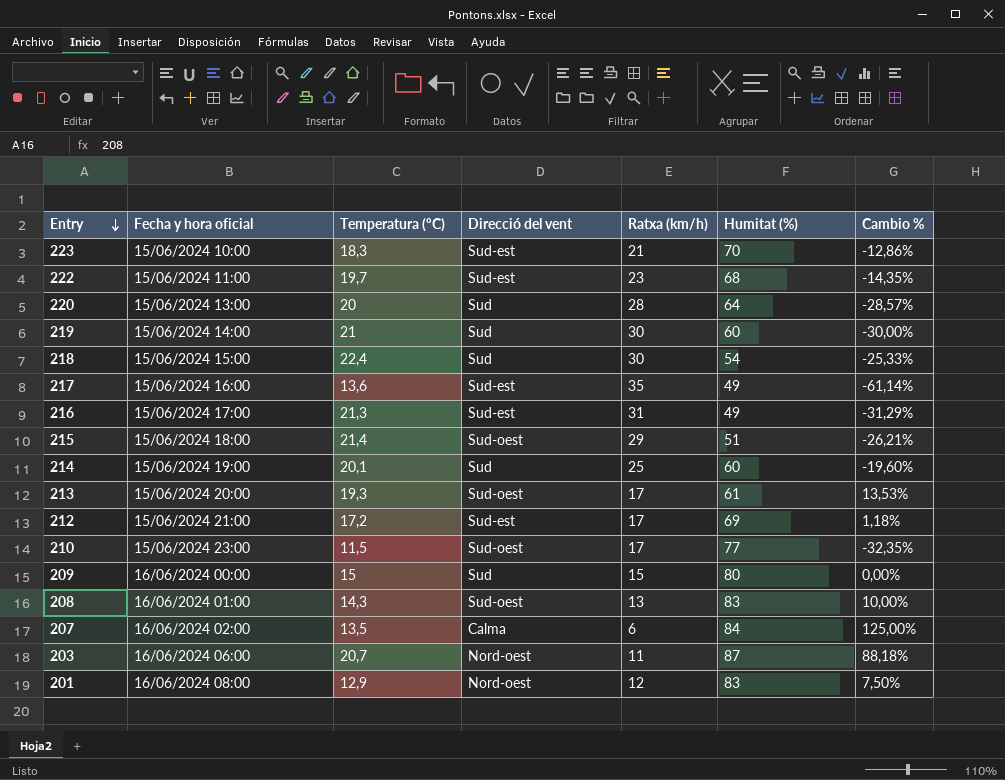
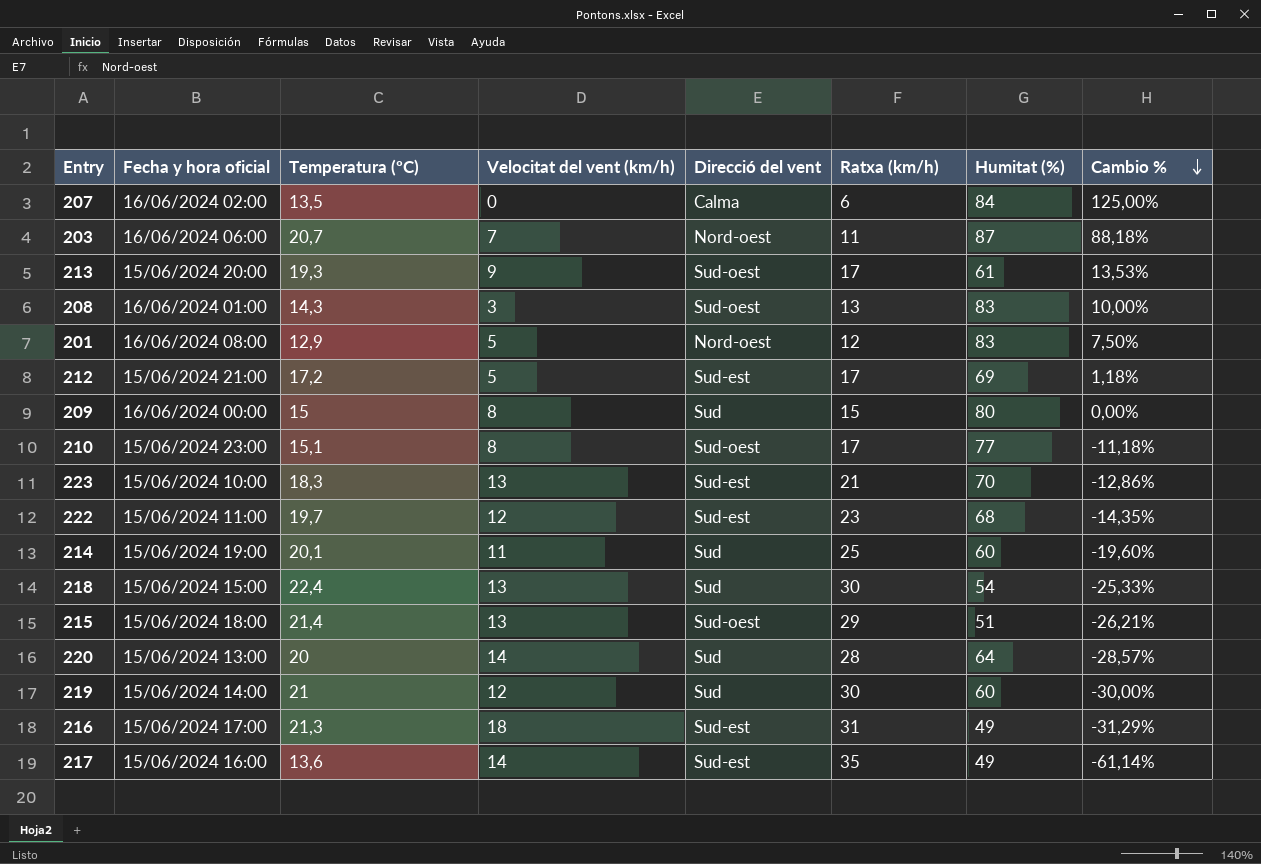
row order: Entry descending -> Cambio % descending
column Velocitat del vent (km/h) | position: none -> 4
210 | Temperatura (ºC): 11,5 -> 15,1
210 | Cambio %: -32,35% -> -11,18%

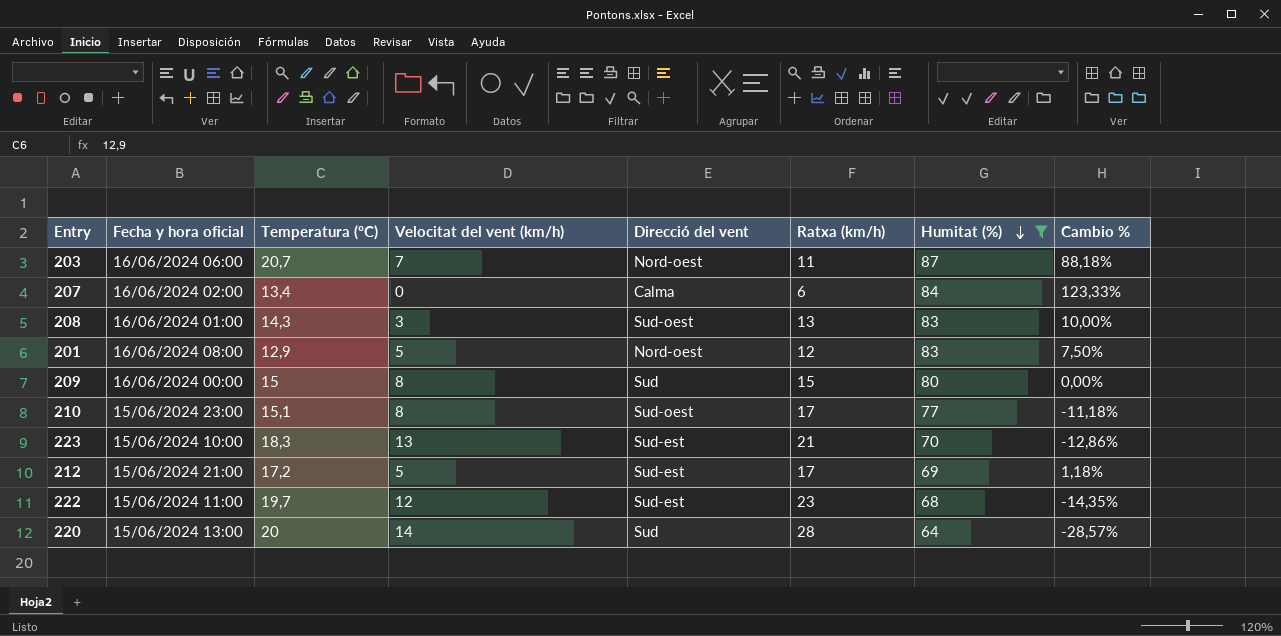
filter: none -> Humitat (%) >= 64
row order: Cambio % descending -> Humitat (%) descending
207 | Temperatura (ºC): 13,5 -> 13,4
207 | Cambio %: 125,00% -> 123,33%

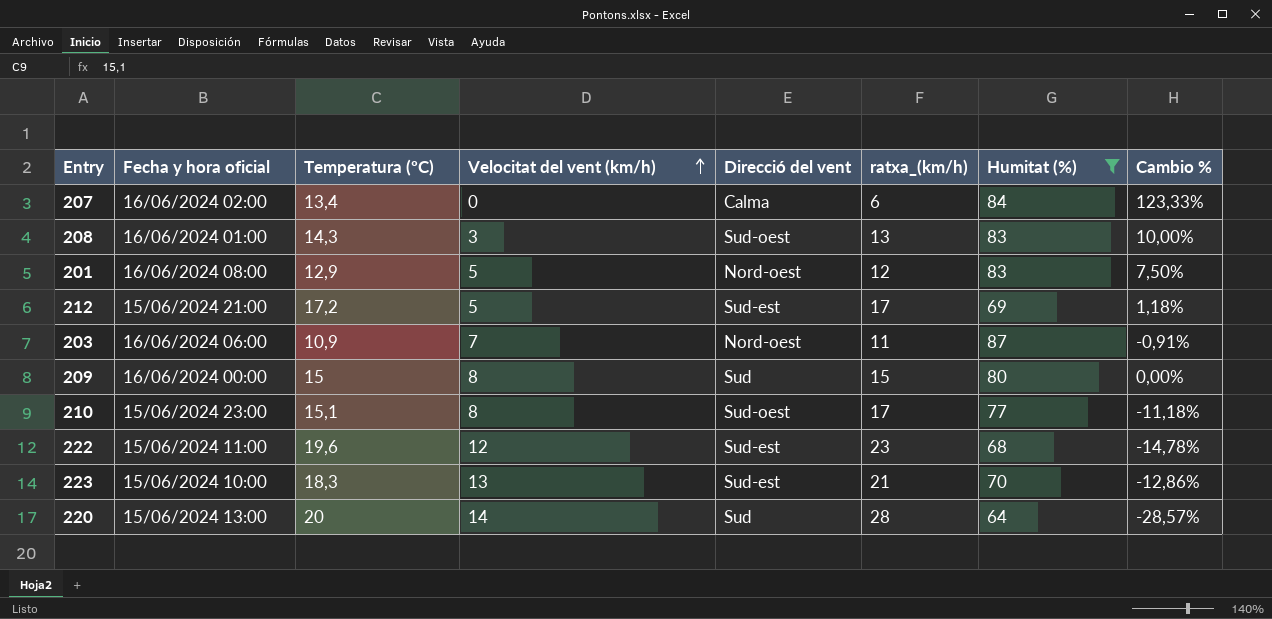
row order: Humitat (%) descending -> Velocitat del vent (km/h) ascending
column name: Ratxa (km/h) -> ratxa_(km/h)
203 | Temperatura (ºC): 20,7 -> 10,9
203 | Cambio %: 88,18% -> -0,91%
222 | Temperatura (ºC): 19,7 -> 19,6
222 | Cambio %: -14,35% -> -14,78%

